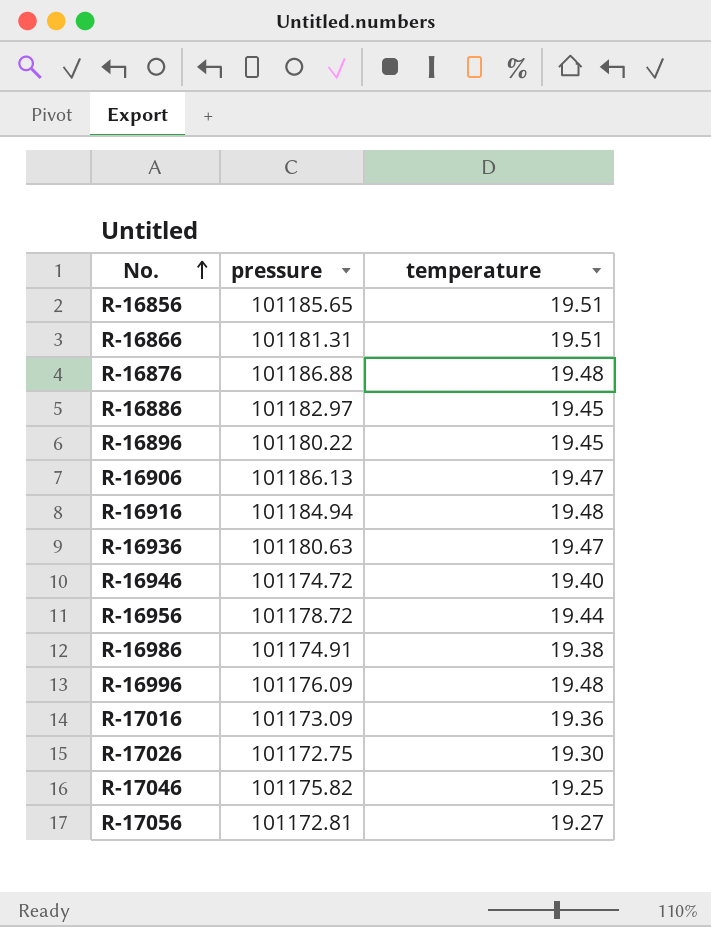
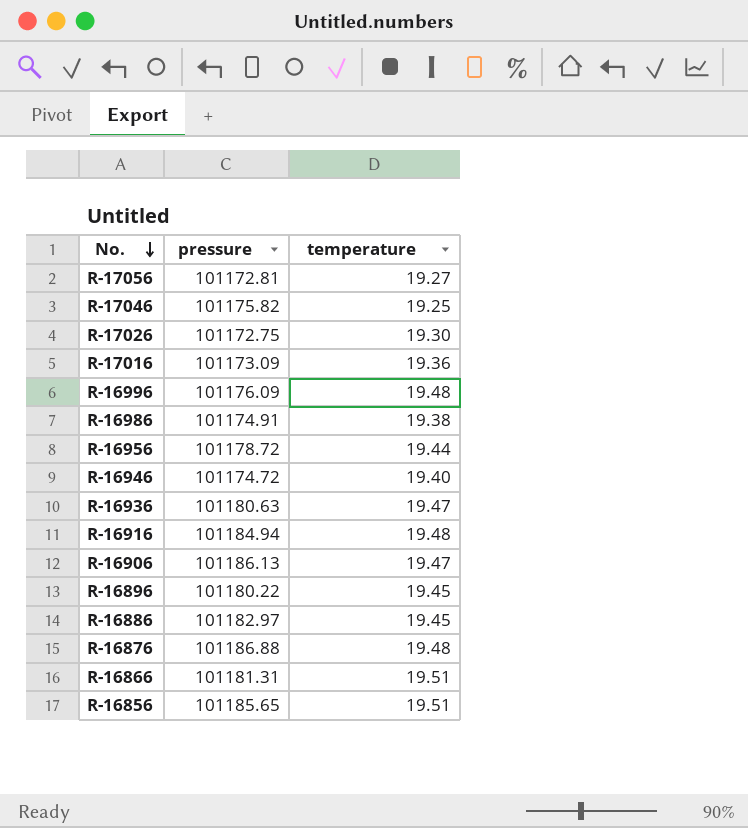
row order: No. ascending -> No. descending

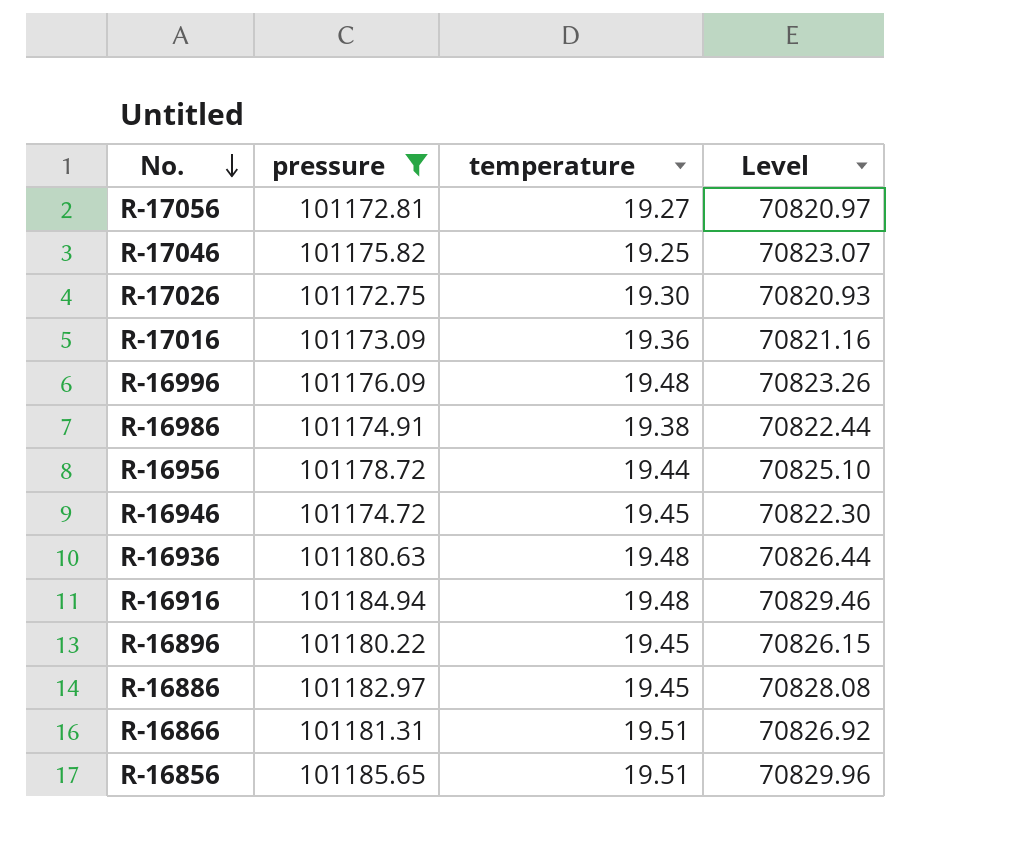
filter: none -> pressure <= 101185.65
column Level | formula: none -> [pressure] * 0.7
R-16946 | temperature: 19.40 -> 19.45
R-16936 | temperature: 19.47 -> 19.48

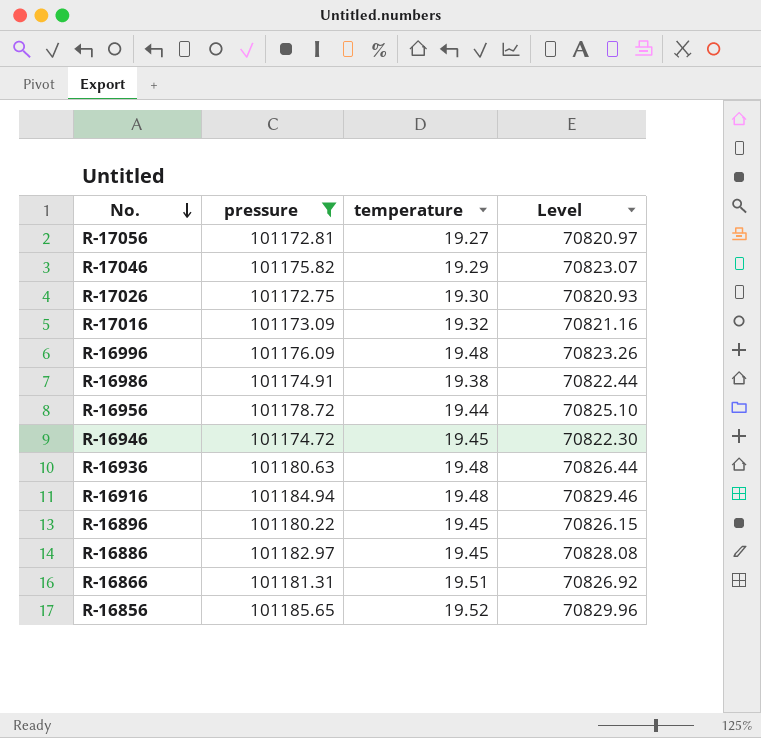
R-17046 | temperature: 19.25 -> 19.29
R-17016 | temperature: 19.36 -> 19.32
R-16856 | temperature: 19.51 -> 19.52

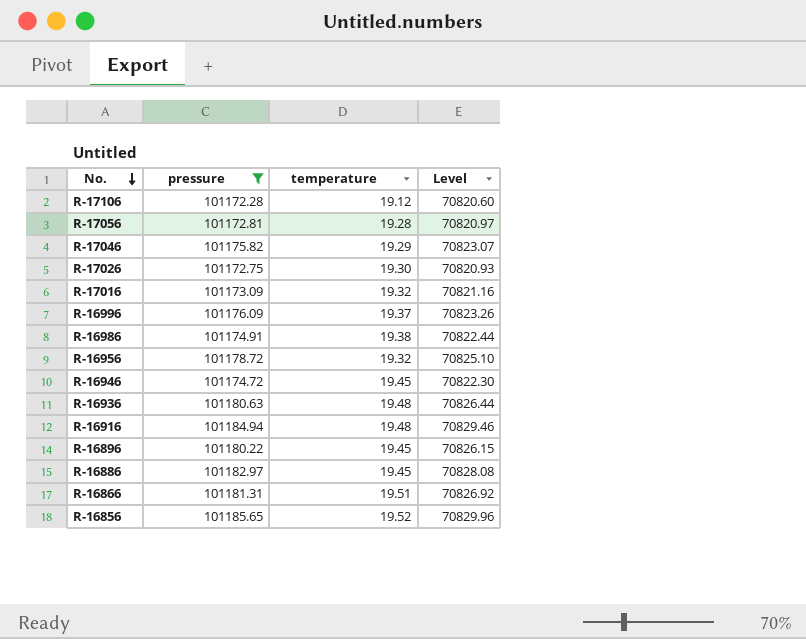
row R-17106: none -> 101172.28 | 19.12 | 70820.60
R-17056 | temperature: 19.27 -> 19.28
R-16996 | temperature: 19.48 -> 19.37
R-16956 | temperature: 19.44 -> 19.32

